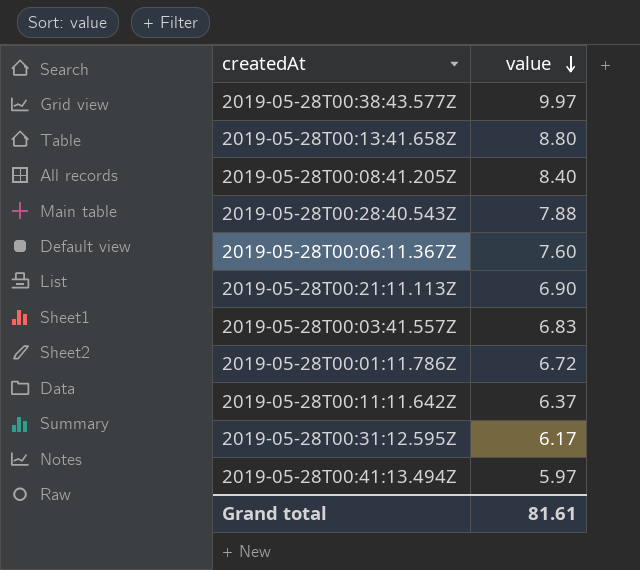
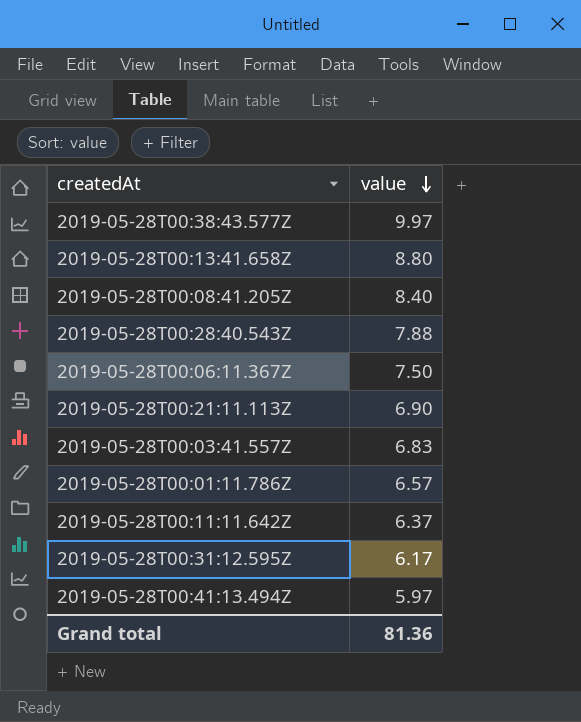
2019-05-28T00:06:11.367Z | value: 7.60 -> 7.50
2019-05-28T00:01:11.786Z | value: 6.72 -> 6.57
Grand total | value: 81.61 -> 81.36

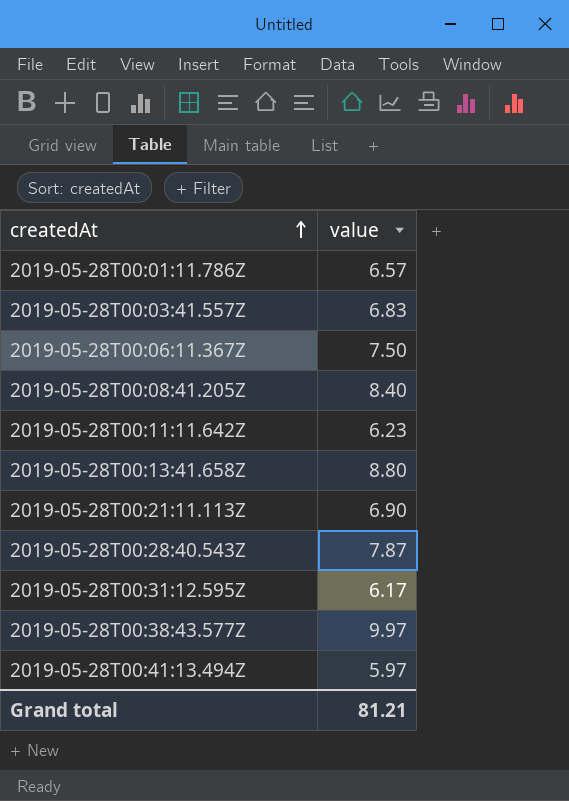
row order: value descending -> createdAt ascending
2019-05-28T00:11:11.642Z | value: 6.37 -> 6.23
2019-05-28T00:28:40.543Z | value: 7.88 -> 7.87
Grand total | value: 81.36 -> 81.21

